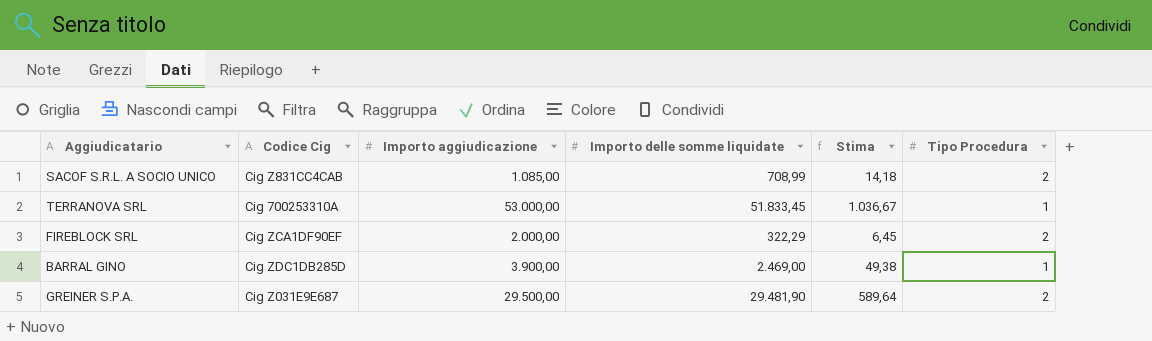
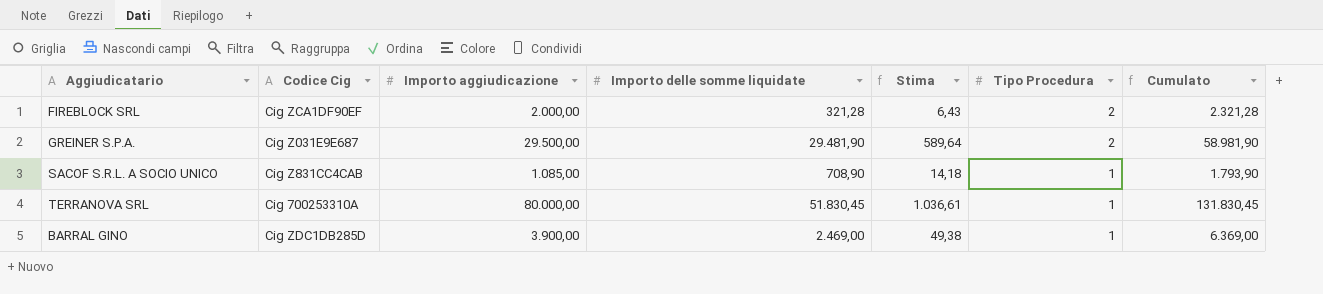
row order: none -> Tipo Procedura descending
column Cumulato | formula: none -> [Importo aggiudicazione] + [Importo delle somme liquidate]
FIREBLOCK SRL | Importo delle somme liquidate: 322,29 -> 321,28
FIREBLOCK SRL | Stima: 6,45 -> 6,43
SACOF S.R.L. A SOCIO UNICO | Importo delle somme liquidate: 708,99 -> 708,90
SACOF S.R.L. A SOCIO UNICO | Tipo Procedura: 2 -> 1
TERRANOVA SRL | Importo aggiudicazione: 53.000,00 -> 80.000,00
TERRANOVA SRL | Importo delle somme liquidate: 51.833,45 -> 51.830,45
TERRANOVA SRL | Stima: 1.036,67 -> 1.036,61

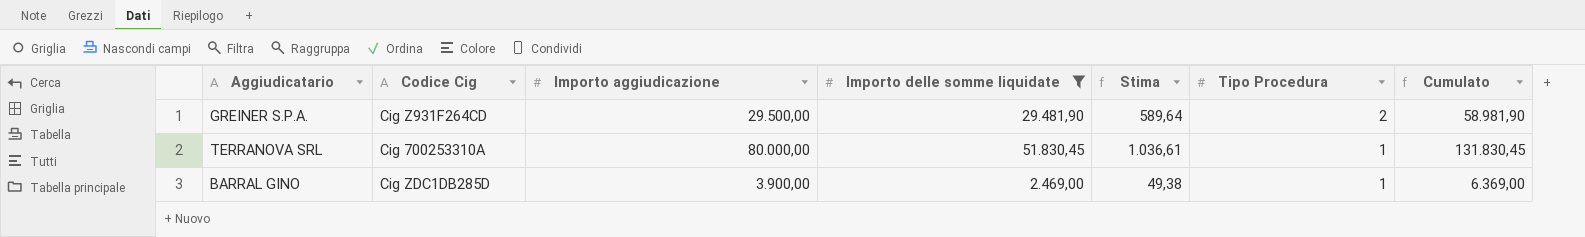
filter: none -> Importo delle somme liquidate >= 2.469,00
GREINER S.P.A. | Codice Cig: Cig Z031E9E687 -> Cig Z931F264CD

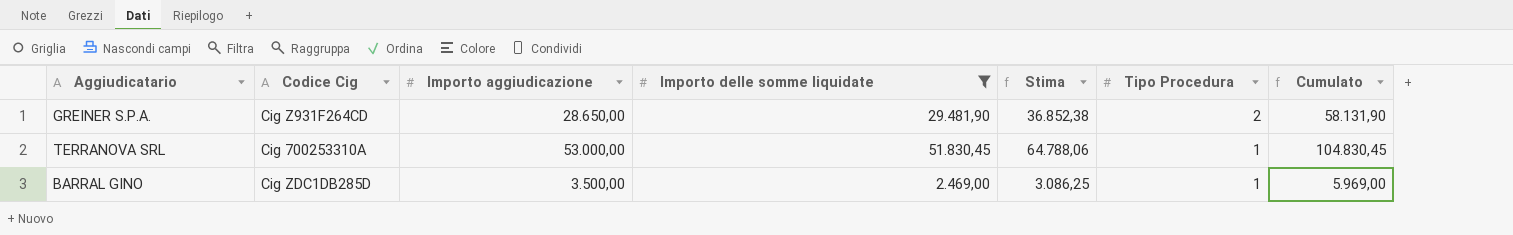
column Stima | formula: [Importo delle somme liquidate] * 0,02 -> [Importo delle somme liquidate] * 1,25
GREINER S.P.A. | Importo aggiudicazione: 29.500,00 -> 28.650,00
GREINER S.P.A. | Cumulato: 58.981,90 -> 58.131,90
TERRANOVA SRL | Importo aggiudicazione: 80.000,00 -> 53.000,00
TERRANOVA SRL | Cumulato: 131.830,45 -> 104.830,45
BARRAL GINO | Importo aggiudicazione: 3.900,00 -> 3.500,00
BARRAL GINO | Cumulato: 6.369,00 -> 5.969,00

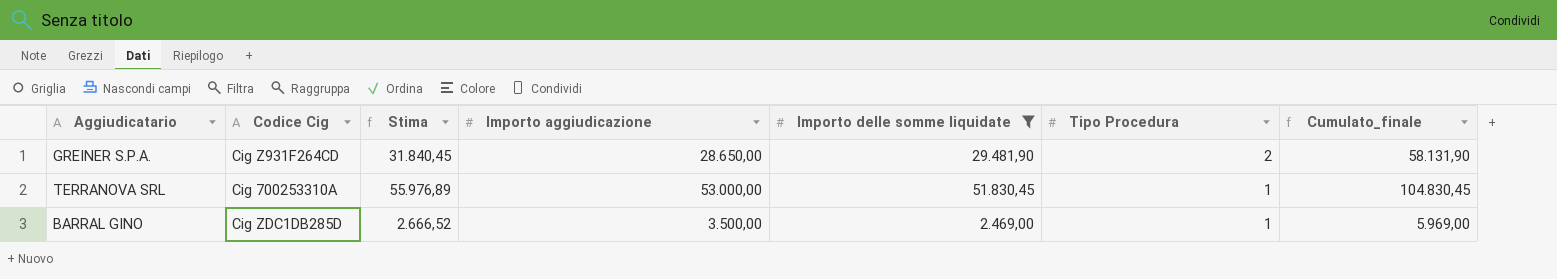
column Stima | formula: [Importo delle somme liquidate] * 1,25 -> [Importo delle somme liquidate] * 1,08
column Stima | position: 5 -> 3
column name: Cumulato -> Cumulato_finale

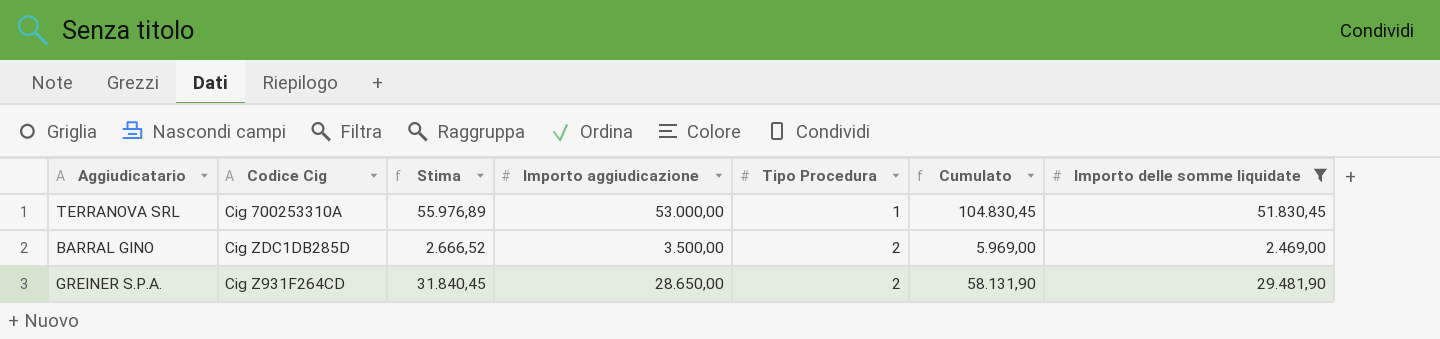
row order: Tipo Procedura descending -> Tipo Procedura ascending
column name: Cumulato_finale -> Cumulato
column Importo delle somme liquidate | position: 5 -> 7
BARRAL GINO | Tipo Procedura: 1 -> 2

